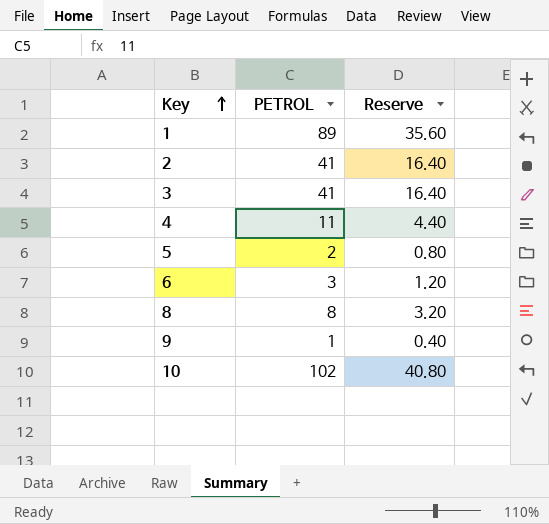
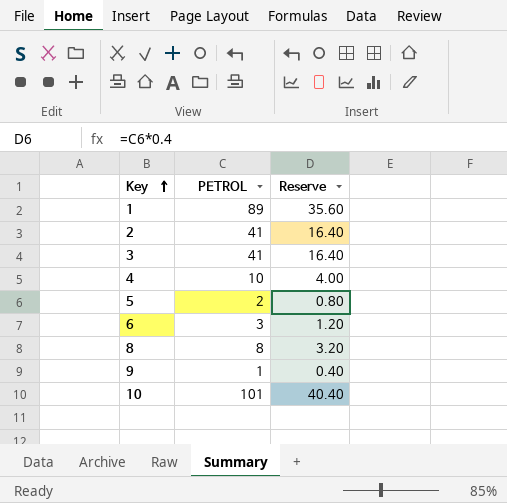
4 | PETROL: 11 -> 10
4 | Reserve: 4.40 -> 4.00
10 | PETROL: 102 -> 101
10 | Reserve: 40.80 -> 40.40

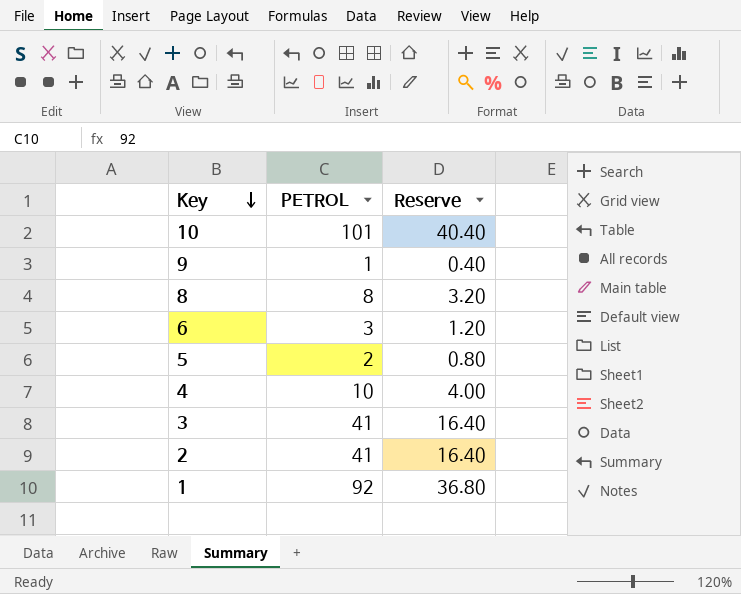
row order: Key ascending -> Key descending
1 | PETROL: 89 -> 92
1 | Reserve: 35.60 -> 36.80

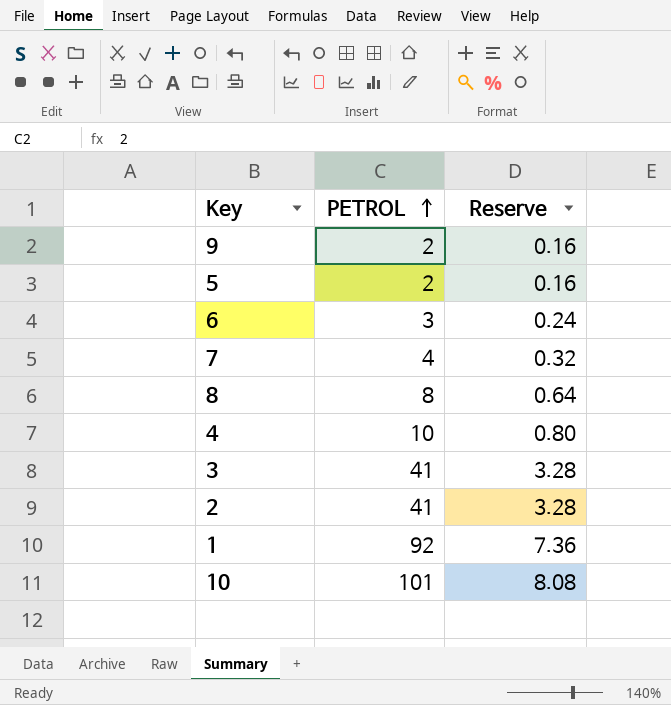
row order: Key descending -> PETROL ascending
column Reserve | formula: [PETROL] * 0.4 -> [PETROL] * 0.08
9 | PETROL: 1 -> 2
row 7: none -> 4 | 0.32

